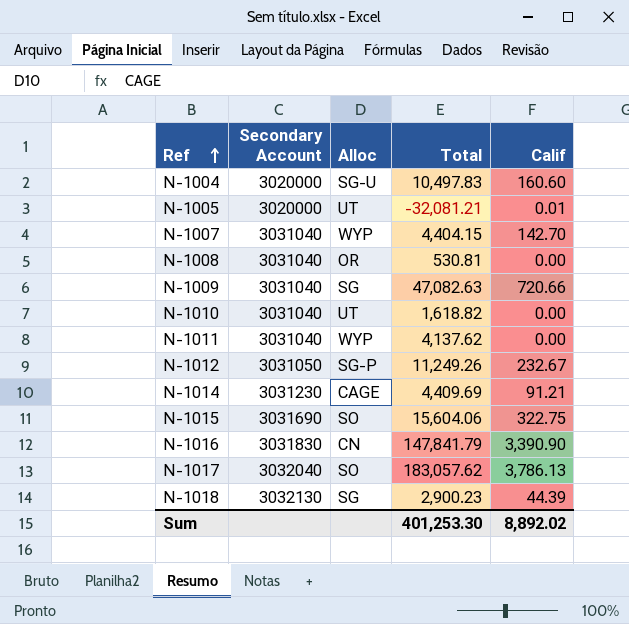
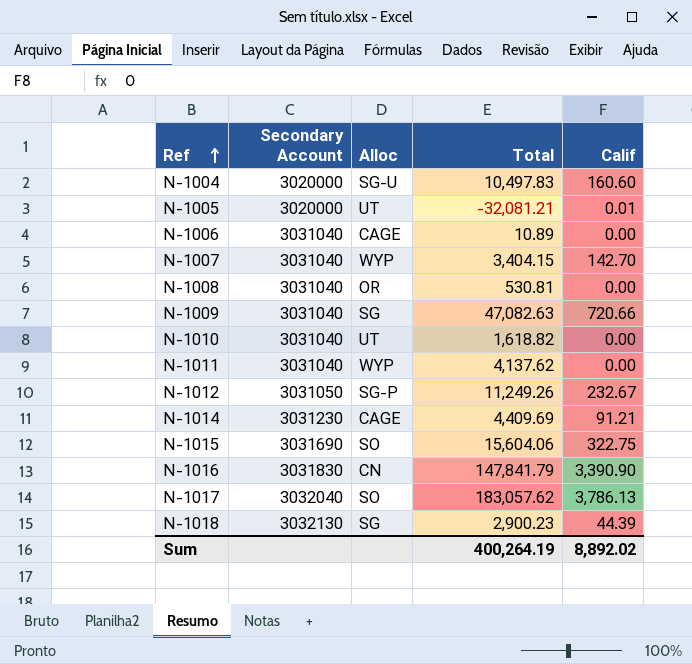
row N-1006: none -> 3031040 | CAGE | 10.89 | 0.00
N-1007 | Total: 4,404.15 -> 3,404.15
Sum | Total: 401,253.30 -> 400,264.19

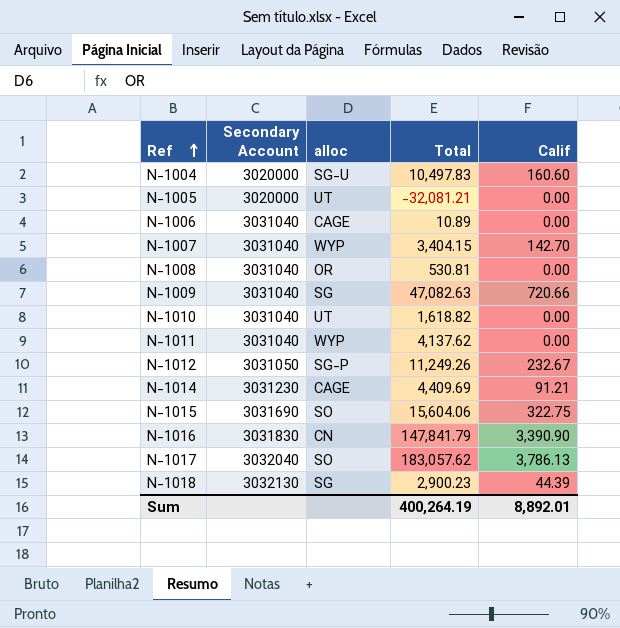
column name: Alloc -> alloc
N-1005 | Calif: 0.01 -> 0.00
Sum | Calif: 8,892.02 -> 8,892.01

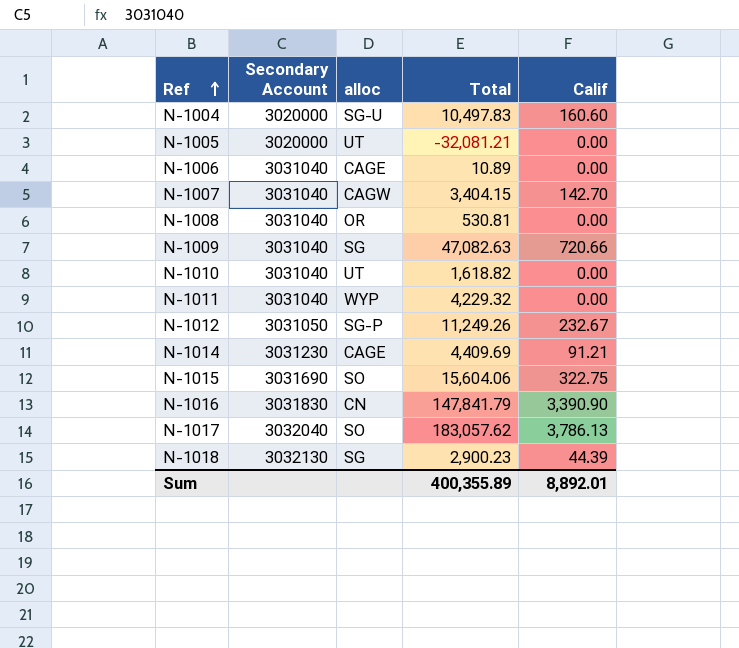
N-1007 | alloc: WYP -> CAGW
N-1011 | Total: 4,137.62 -> 4,229.32
Sum | Total: 400,264.19 -> 400,355.89

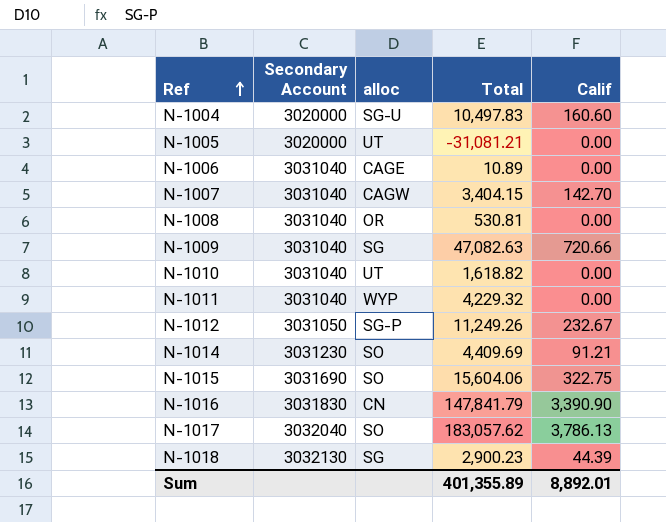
N-1005 | Total: -32,081.21 -> -31,081.21
N-1014 | alloc: CAGE -> SO
Sum | Total: 400,355.89 -> 401,355.89

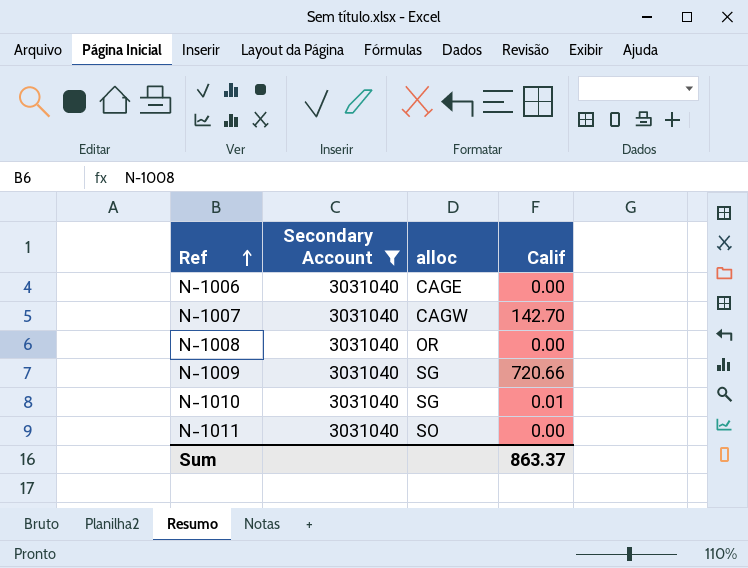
filter: none -> Secondary Account = 3031040
column Total | position: 4 -> none
N-1010 | alloc: UT -> SG
N-1010 | Calif: 0.00 -> 0.01
N-1011 | alloc: WYP -> SO
Sum | Calif: 8,892.01 -> 863.37

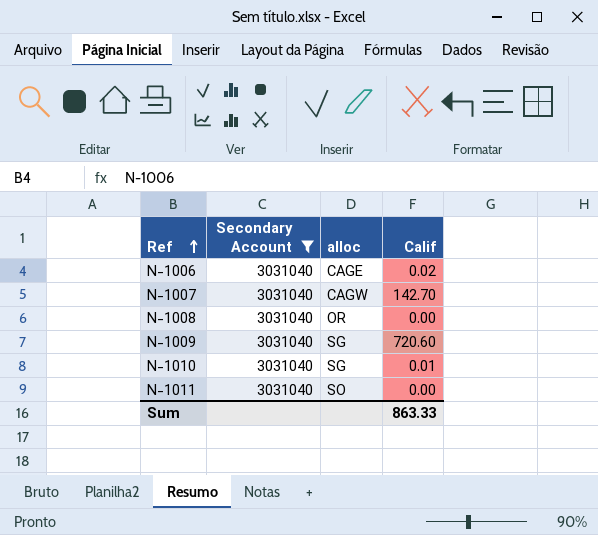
N-1006 | Calif: 0.00 -> 0.02
N-1009 | Calif: 720.66 -> 720.60
Sum | Calif: 863.37 -> 863.33

